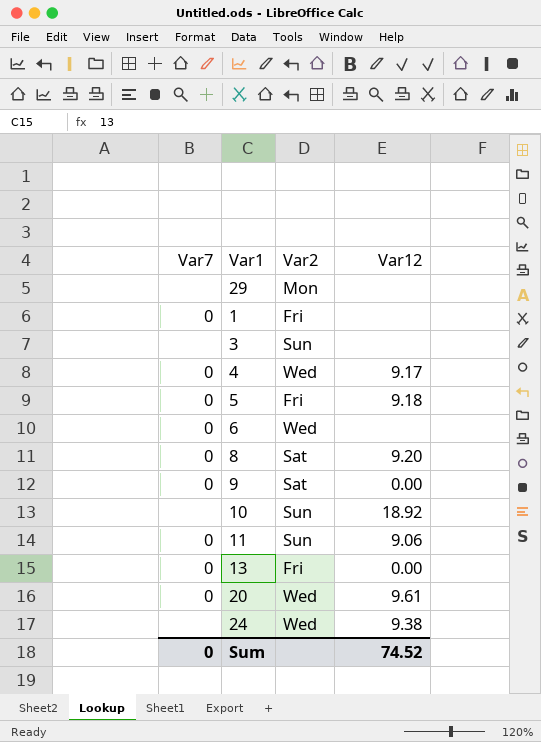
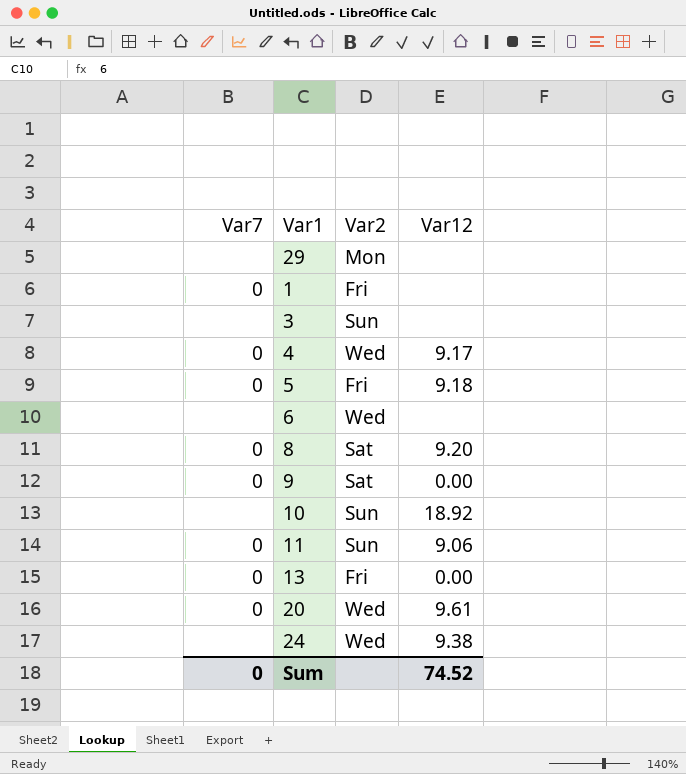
6 | Var7: 0 -> none

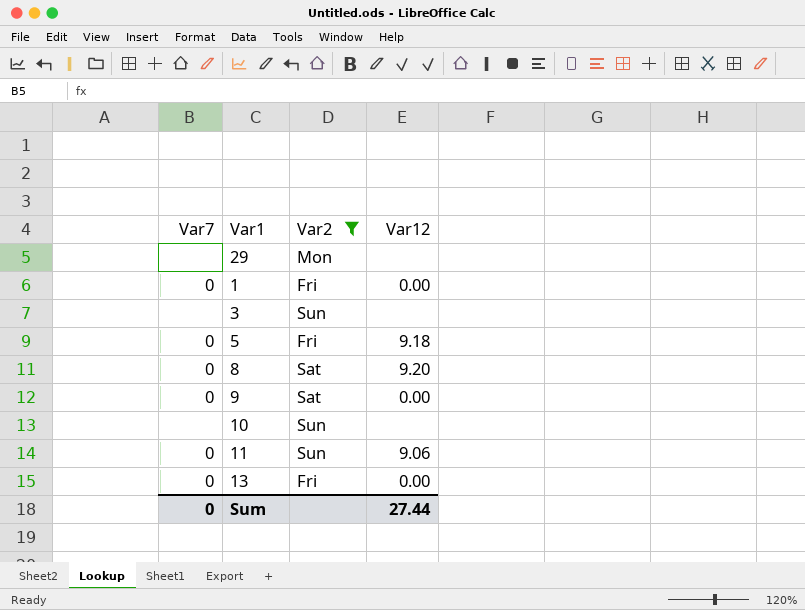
filter: none -> Var2 != Wed
1 | Var12: none -> 0.00
10 | Var12: 18.92 -> none
Sum | Var12: 74.52 -> 27.44

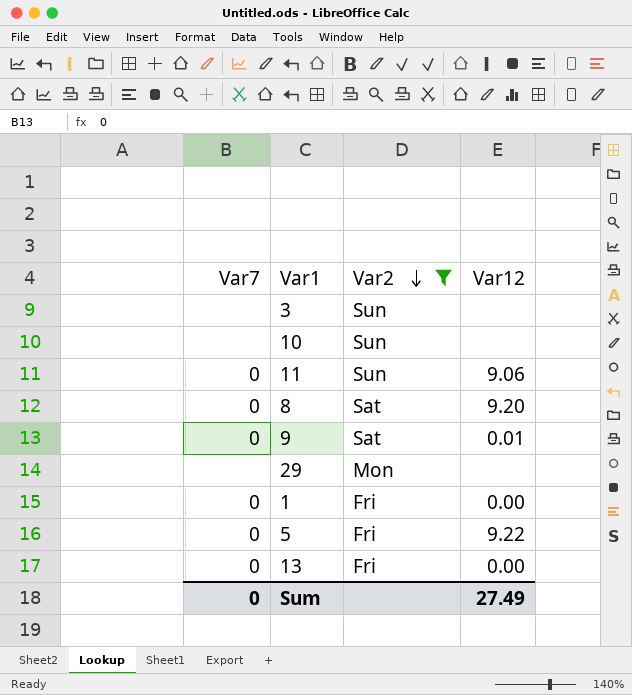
row order: none -> Var2 descending
9 | Var12: 0.00 -> 0.01
5 | Var12: 9.18 -> 9.22
Sum | Var12: 27.44 -> 27.49

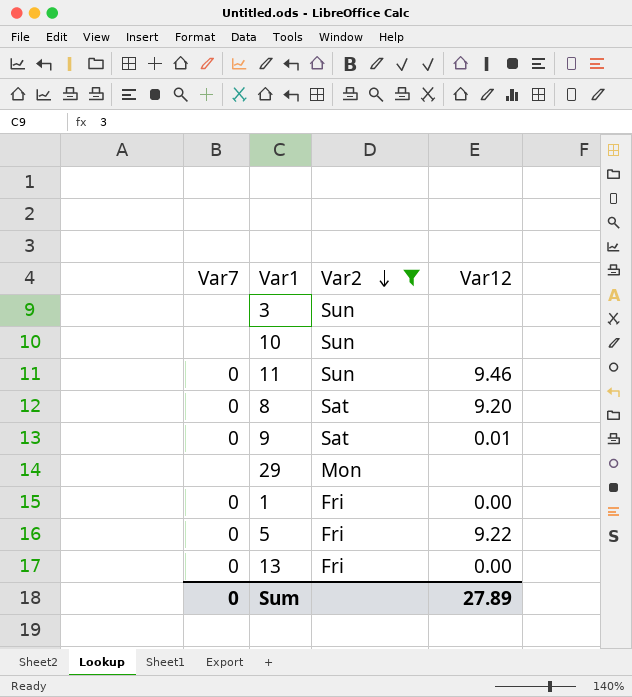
11 | Var12: 9.06 -> 9.46
Sum | Var12: 27.49 -> 27.89

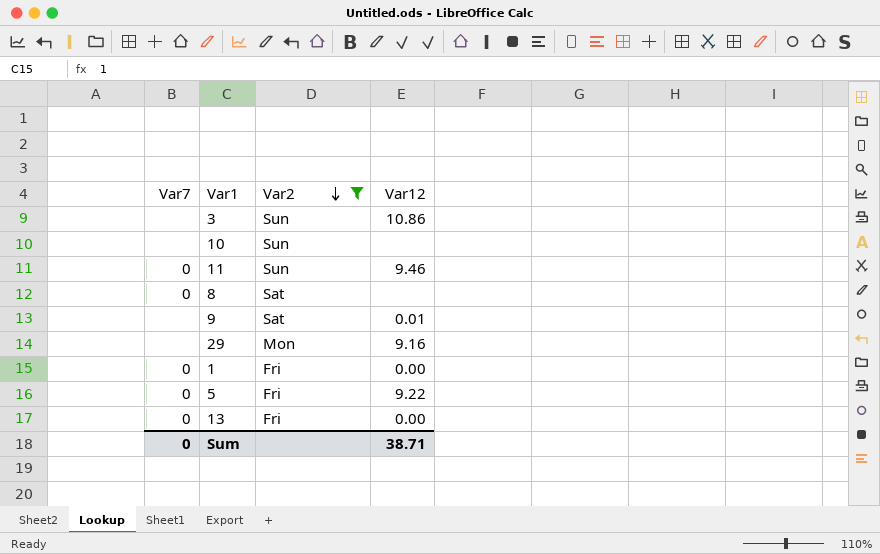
3 | Var12: none -> 10.86
8 | Var12: 9.20 -> none
9 | Var7: 0 -> none
29 | Var12: none -> 9.16
Sum | Var12: 27.89 -> 38.71

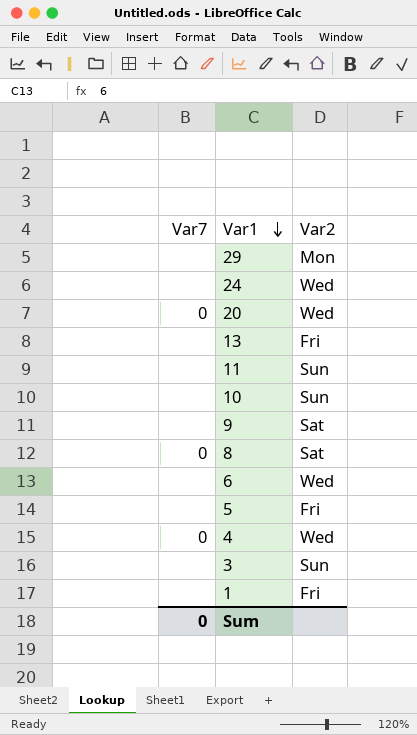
filter: Var2 != Wed -> none
row order: Var2 descending -> Var1 descending
column Var12 | position: 4 -> none
13 | Var7: 0 -> none
11 | Var7: 0 -> none
5 | Var7: 0 -> none
1 | Var7: 0 -> none

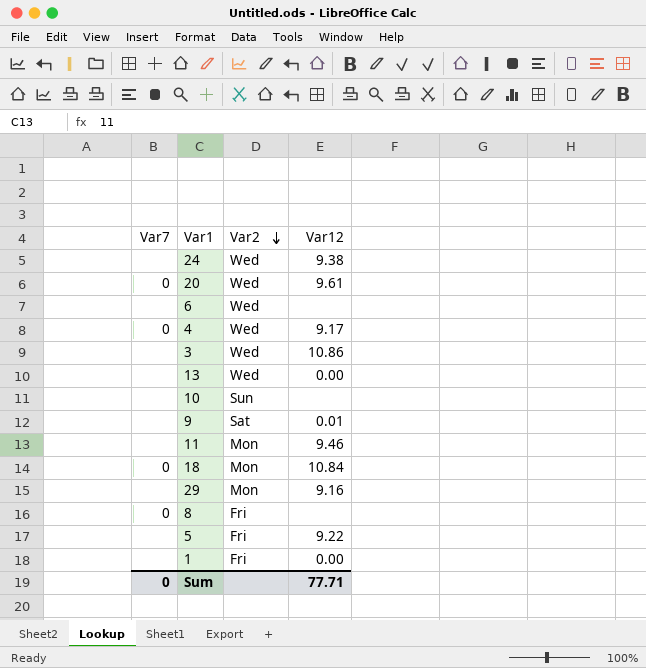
row order: Var1 descending -> Var2 descending
column Var12 | position: none -> 4
3 | Var2: Sun -> Wed
13 | Var2: Fri -> Wed
11 | Var2: Sun -> Mon
row 18: none -> 0 | Mon | 10.84
8 | Var2: Sat -> Fri

